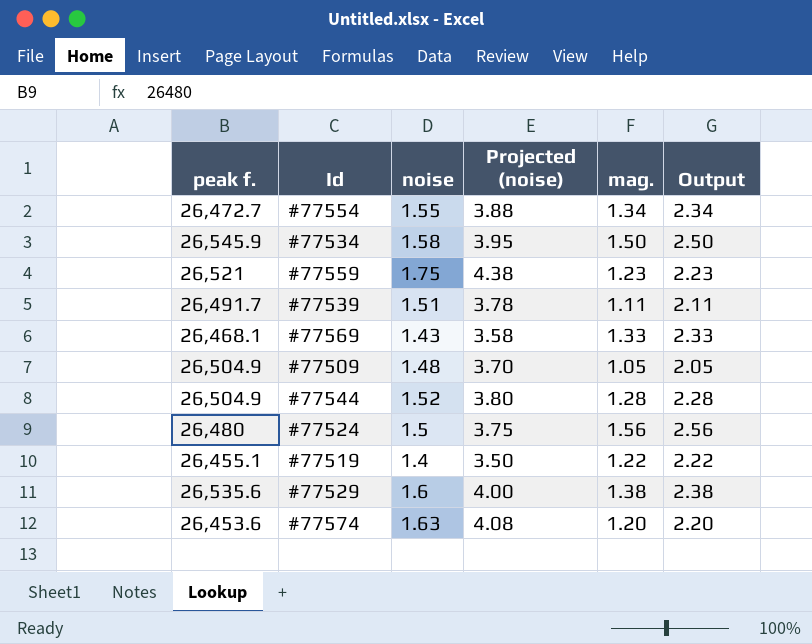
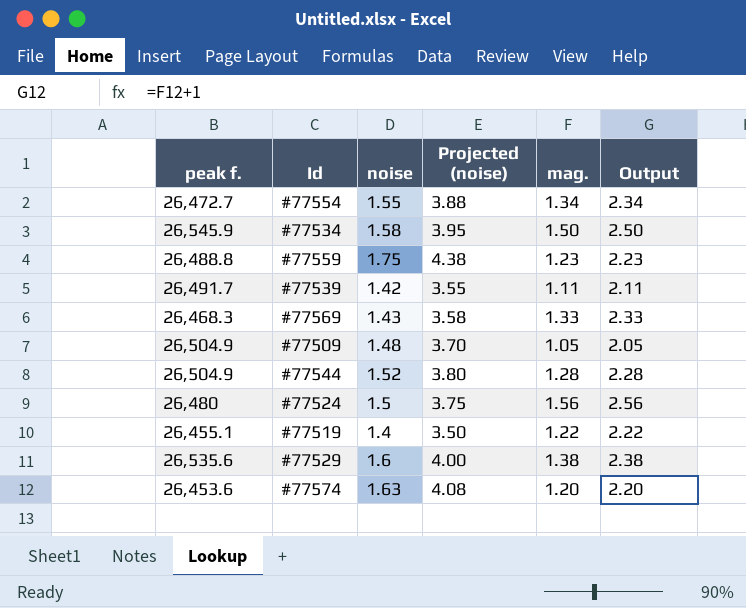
#77559 | peak f.: 26,521 -> 26,488.8
#77539 | noise: 1.51 -> 1.42
#77539 | Projected (noise): 3.78 -> 3.55
#77569 | peak f.: 26,468.1 -> 26,468.3

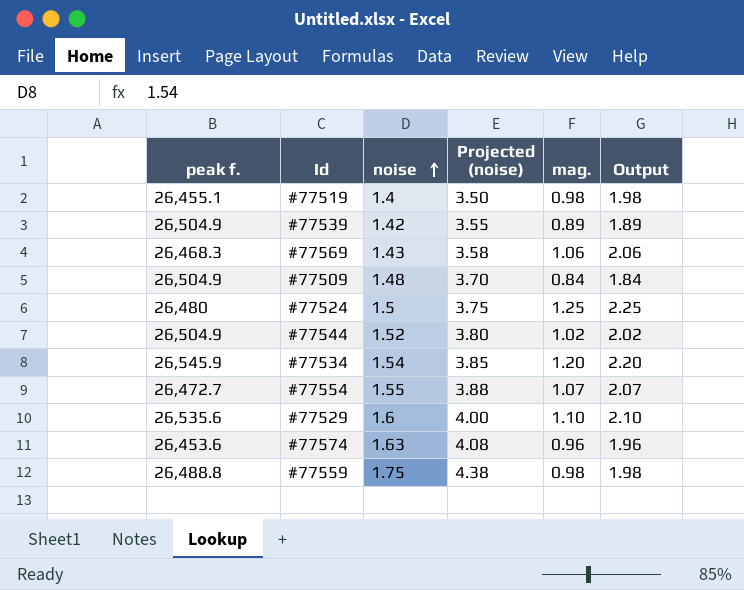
row order: none -> noise ascending
#77519 | mag.: 1.22 -> 0.98
#77519 | Output: 2.22 -> 1.98
#77539 | peak f.: 26,491.7 -> 26,504.9
#77539 | mag.: 1.11 -> 0.89
#77539 | Output: 2.11 -> 1.89
#77569 | mag.: 1.33 -> 1.06
#77569 | Output: 2.33 -> 2.06
#77509 | mag.: 1.05 -> 0.84
#77509 | Output: 2.05 -> 1.84
#77524 | mag.: 1.56 -> 1.25
#77524 | Output: 2.56 -> 2.25
#77544 | mag.: 1.28 -> 1.02
#77544 | Output: 2.28 -> 2.02
#77534 | noise: 1.58 -> 1.54
#77534 | Projected (noise): 3.95 -> 3.85
#77534 | mag.: 1.50 -> 1.20
#77534 | Output: 2.50 -> 2.20
#77554 | mag.: 1.34 -> 1.07
#77554 | Output: 2.34 -> 2.07
#77529 | mag.: 1.38 -> 1.10
#77529 | Output: 2.38 -> 2.10
#77574 | mag.: 1.20 -> 0.96
#77574 | Output: 2.20 -> 1.96
#77559 | mag.: 1.23 -> 0.98
#77559 | Output: 2.23 -> 1.98

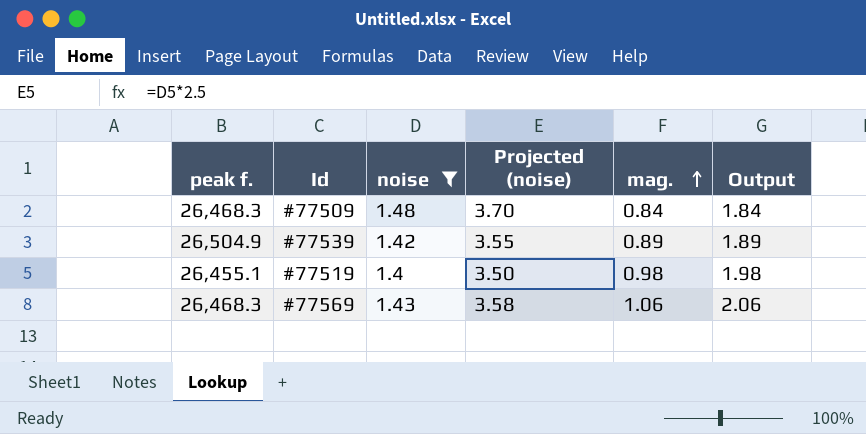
filter: none -> noise <= 1.48
row order: noise ascending -> mag. ascending
#77509 | peak f.: 26,504.9 -> 26,468.3

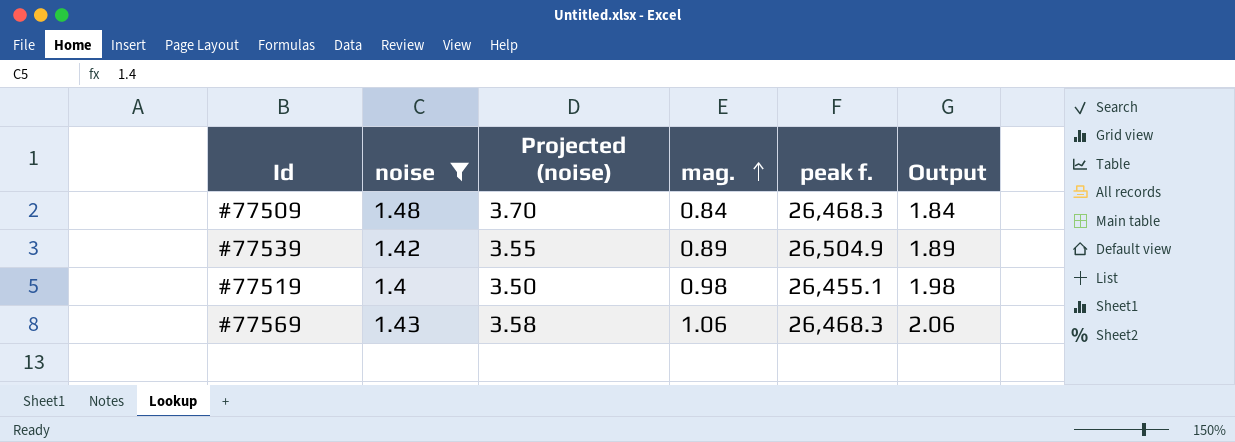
column peak f. | position: 1 -> 5

